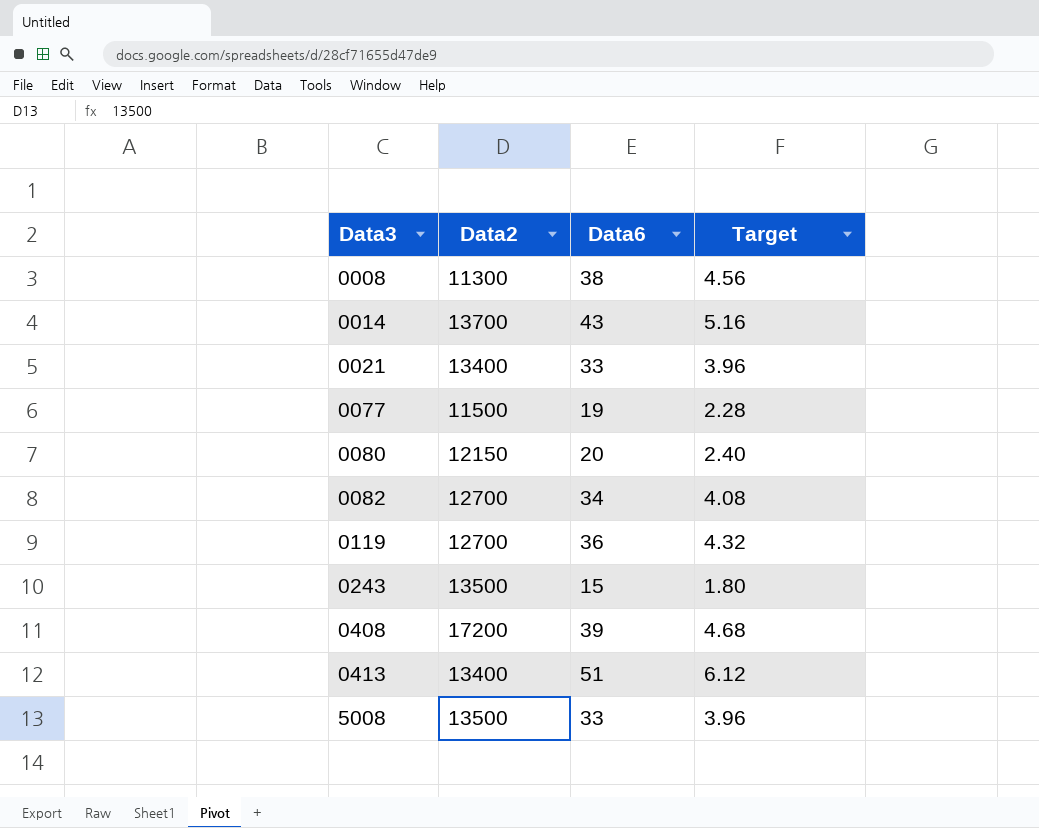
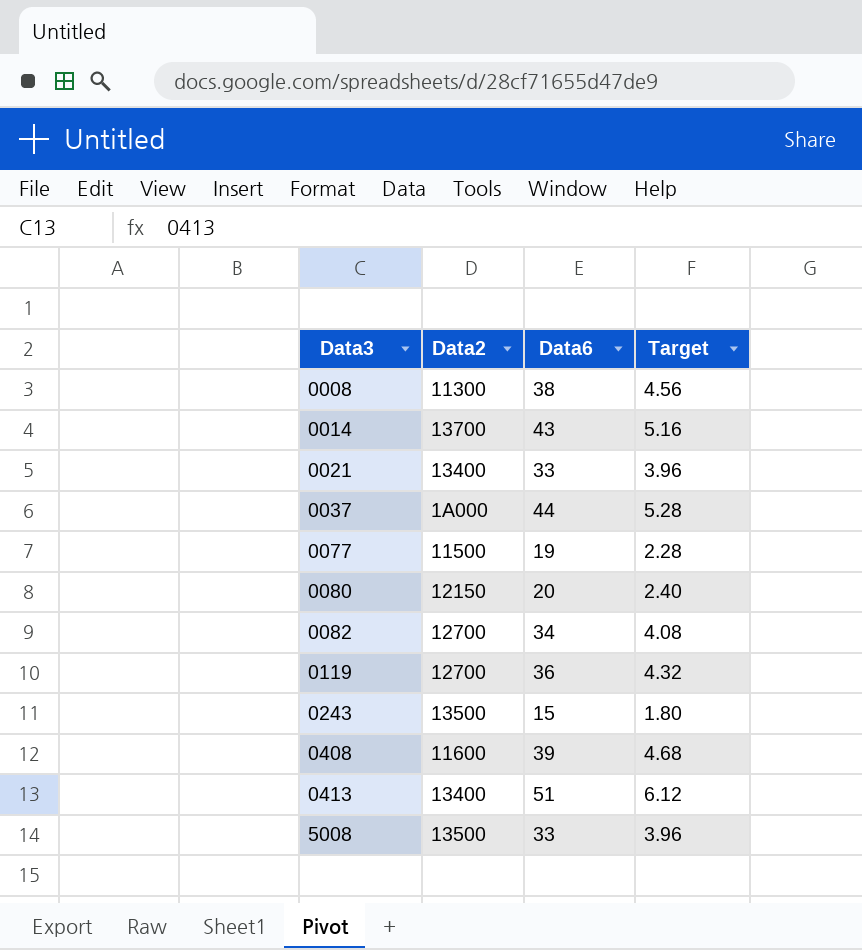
row 0037: none -> 1A000 | 44 | 5.28
0408 | Data2: 17200 -> 11600

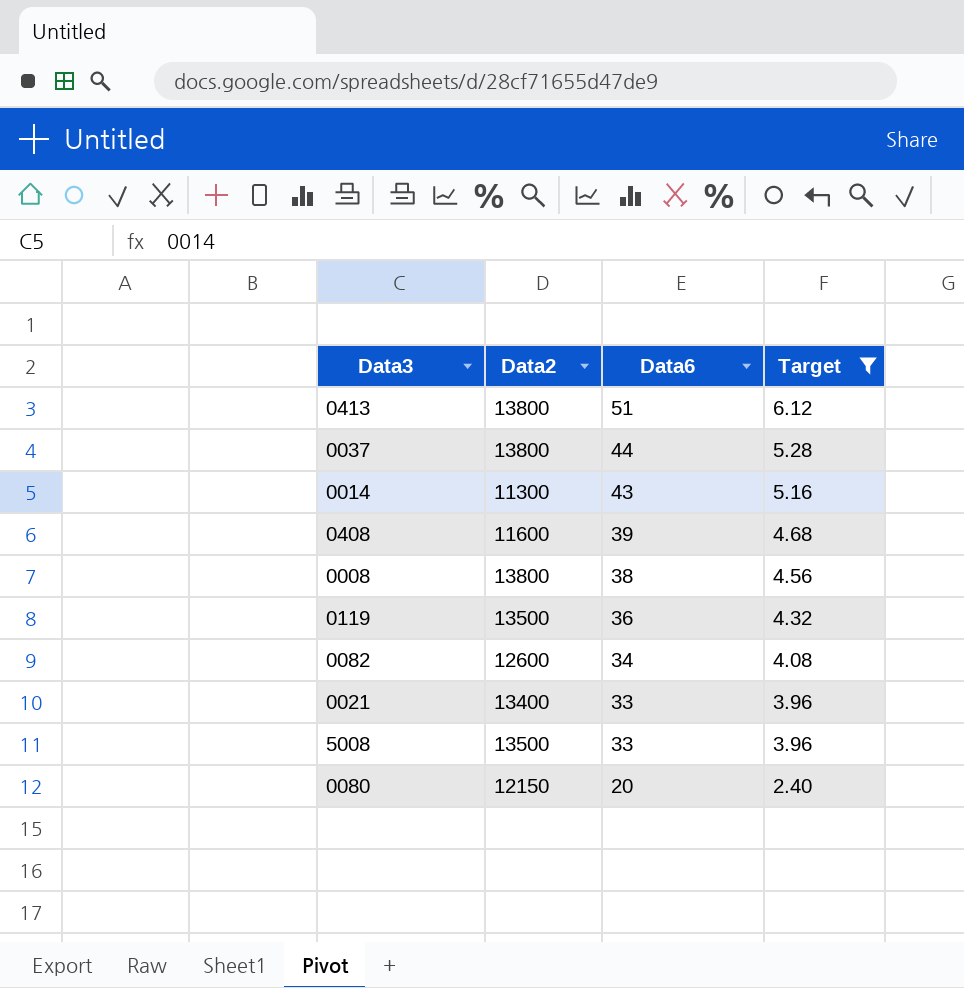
filter: none -> Target >= 2.40
row order: Data3 ascending -> Data6 descending
0413 | Data2: 13400 -> 13800
0037 | Data2: 1A000 -> 13800
0014 | Data2: 13700 -> 11300
0008 | Data2: 11300 -> 13800
0119 | Data2: 12700 -> 13500
0082 | Data2: 12700 -> 12600

